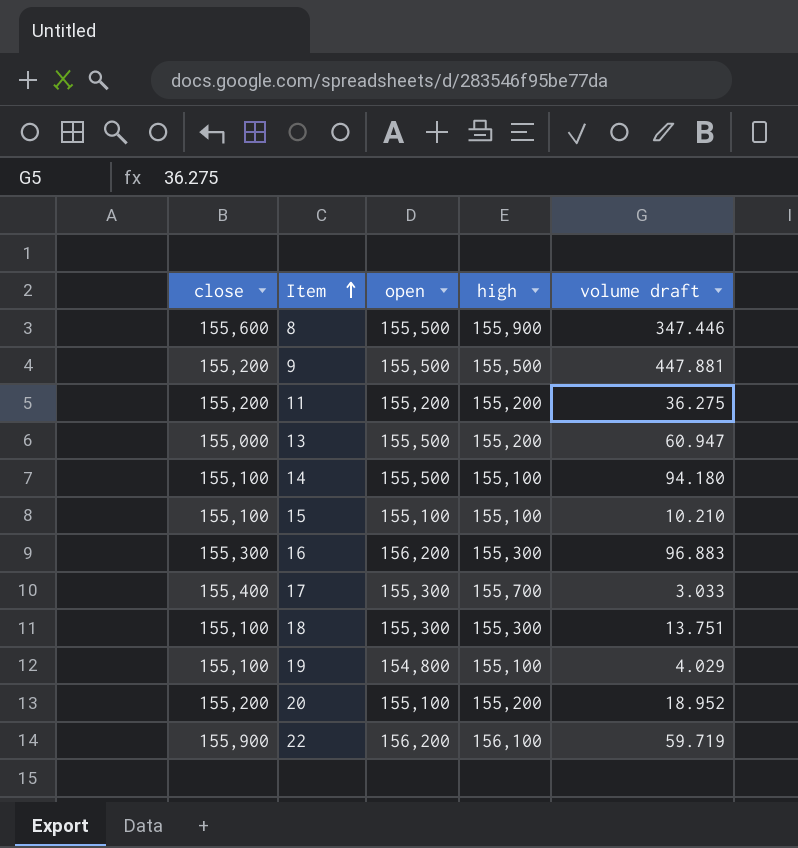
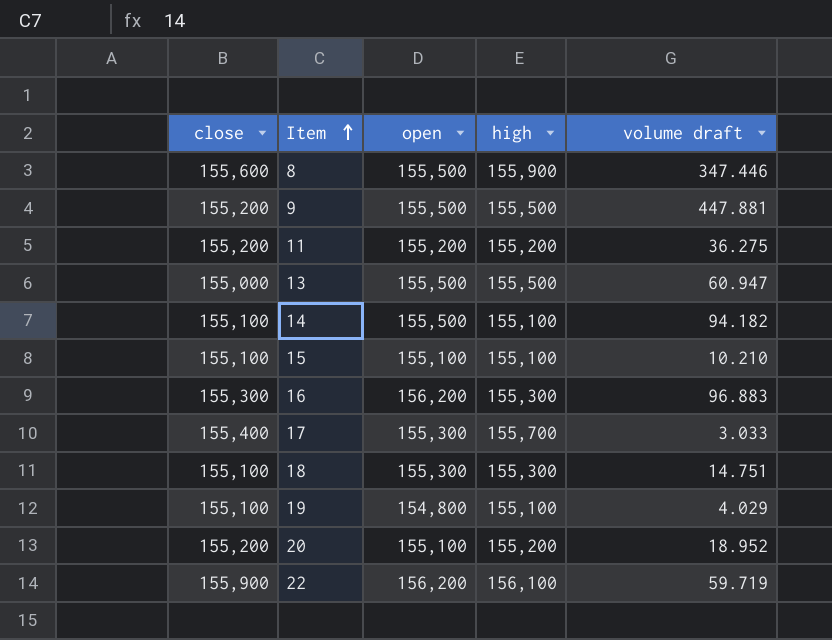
13 | high: 155,200 -> 155,500
14 | volume draft: 94.180 -> 94.182
18 | volume draft: 13.751 -> 14.751

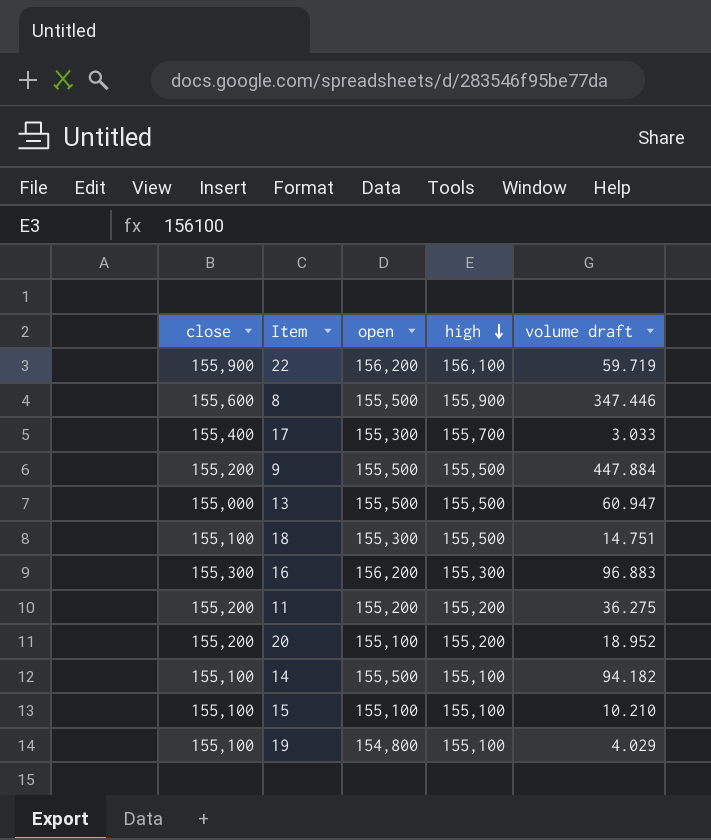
row order: Item ascending -> high descending
9 | volume draft: 447.881 -> 447.884
18 | high: 155,300 -> 155,500

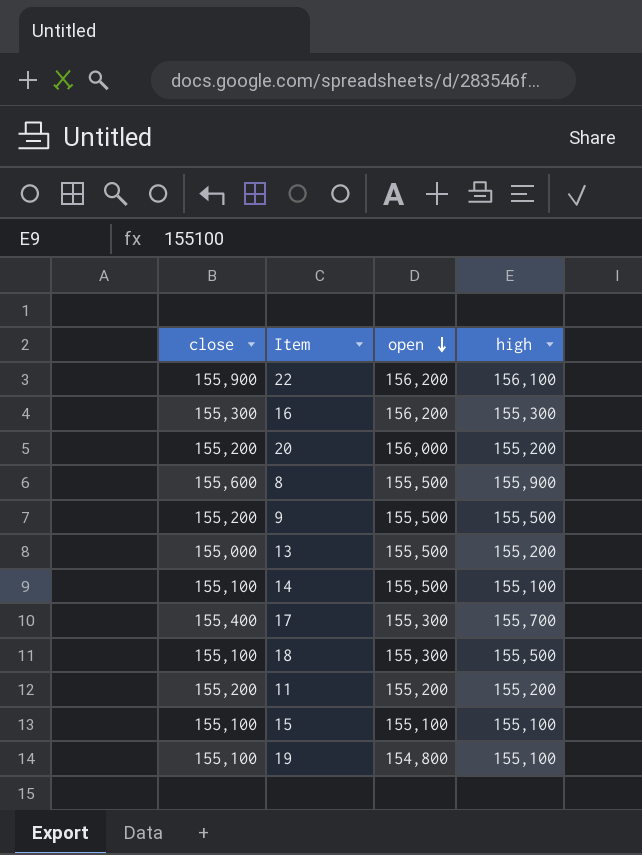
row order: high descending -> open descending
column volume draft | position: 5 -> none
20 | open: 155,100 -> 156,000
13 | high: 155,500 -> 155,200

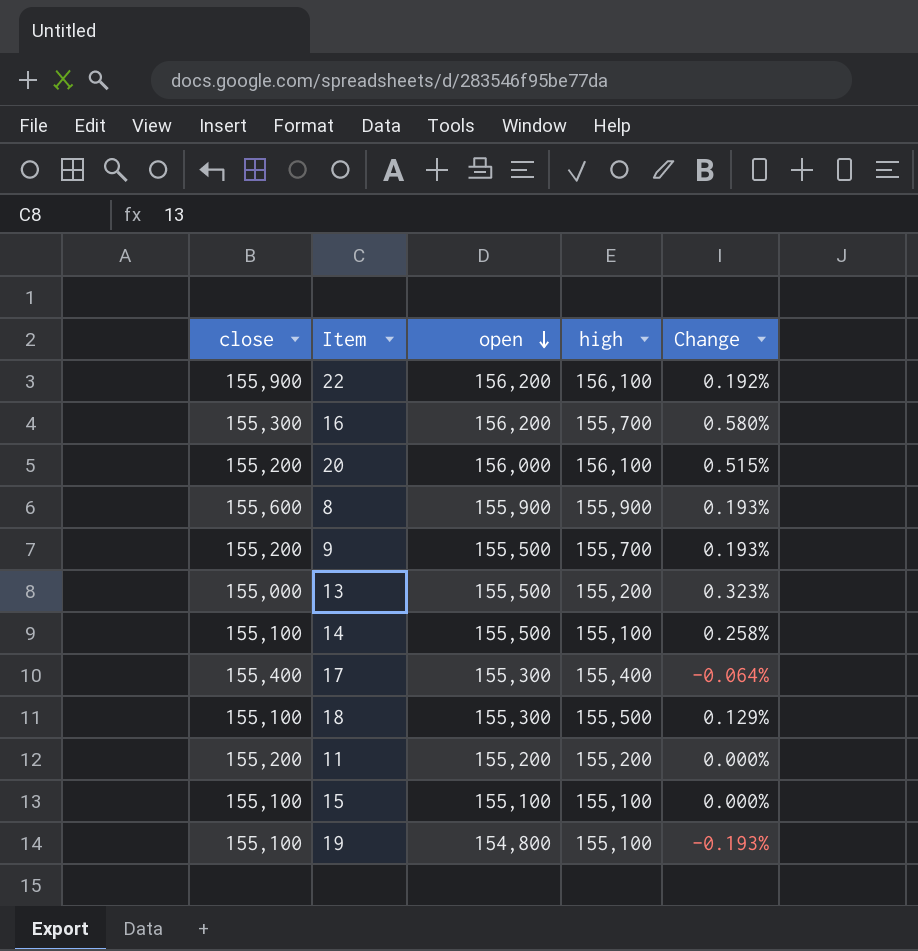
column Change | formula: none -> ([open] - [close]) / [close]
16 | high: 155,300 -> 155,700
20 | high: 155,200 -> 156,100
8 | open: 155,500 -> 155,900
9 | high: 155,500 -> 155,700
17 | high: 155,700 -> 155,400

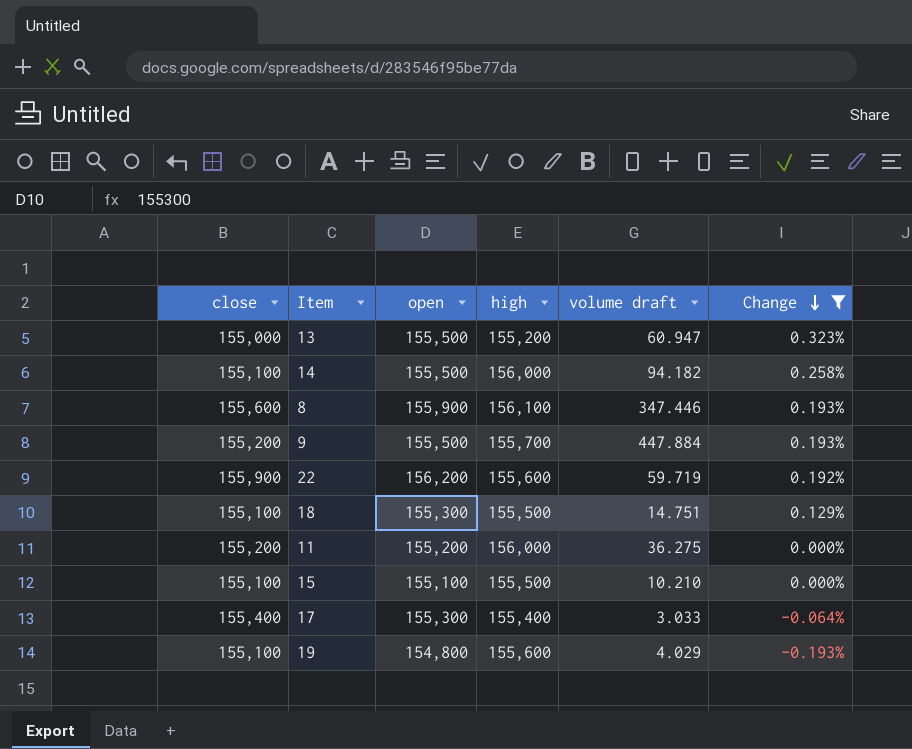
filter: none -> Change <= 0.323%
row order: open descending -> Change descending
column volume draft | position: none -> 5
14 | high: 155,100 -> 156,000
8 | high: 155,900 -> 156,100
22 | high: 156,100 -> 155,600
11 | high: 155,200 -> 156,000
15 | high: 155,100 -> 155,500
19 | high: 155,100 -> 155,600

